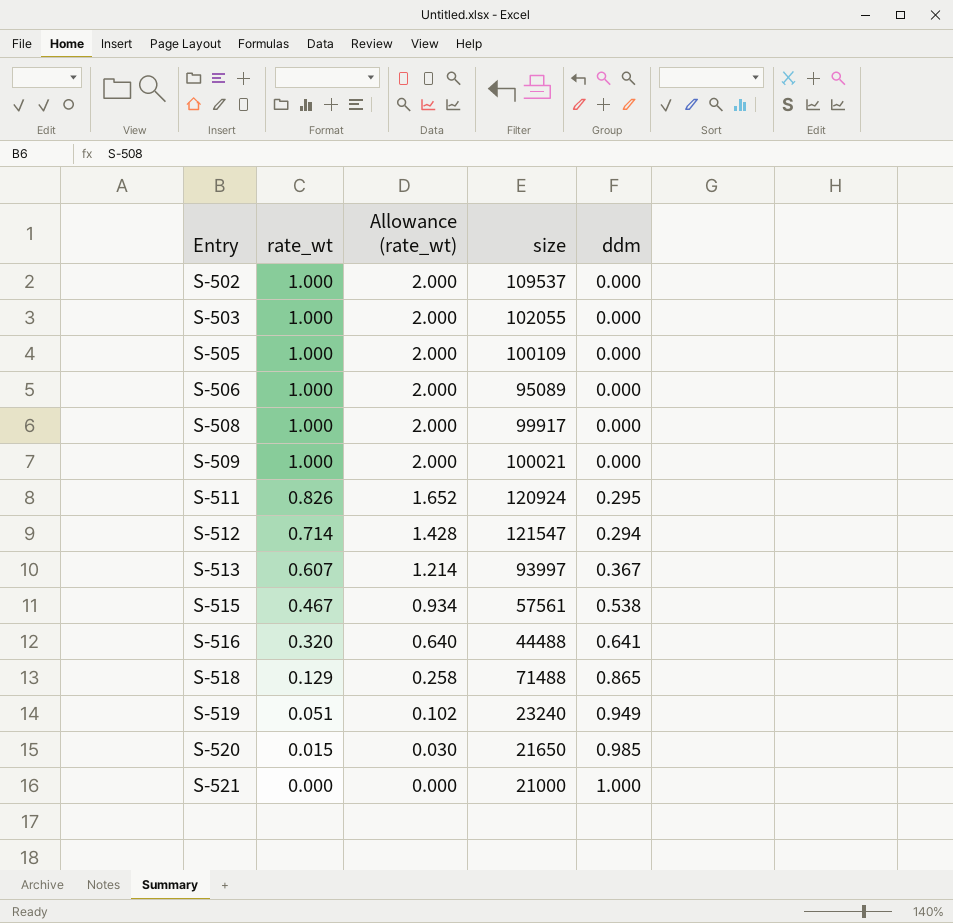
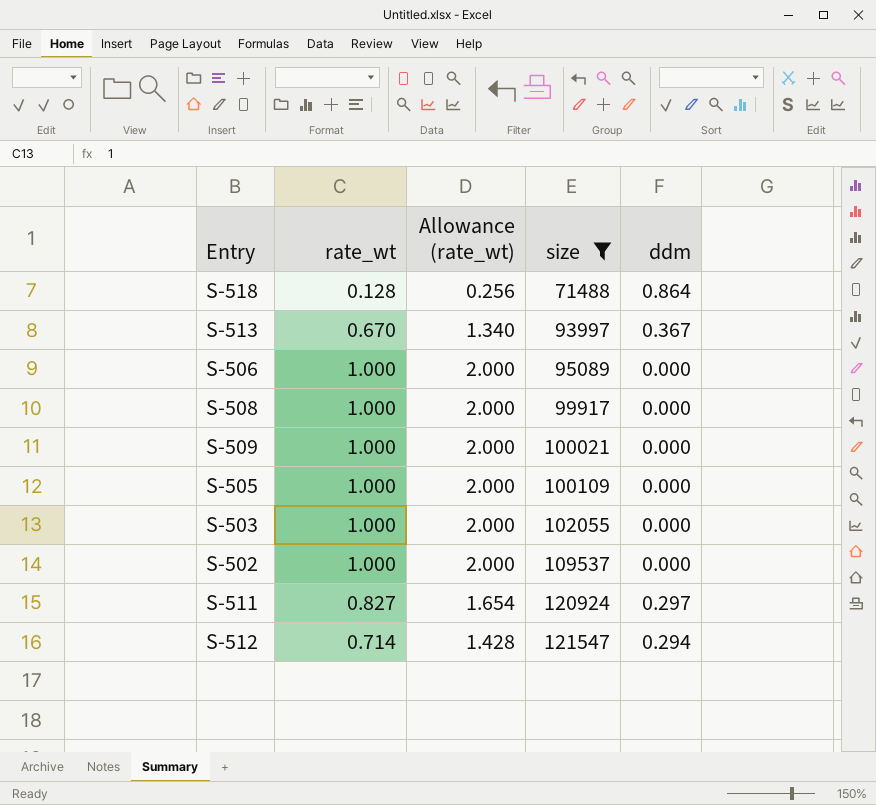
filter: none -> size >= 71488
row order: Entry ascending -> size ascending
S-518 | rate_wt: 0.129 -> 0.128
S-518 | Allowance (rate_wt): 0.258 -> 0.256
S-518 | ddm: 0.865 -> 0.864
S-513 | rate_wt: 0.607 -> 0.670
S-513 | Allowance (rate_wt): 1.214 -> 1.340
S-511 | rate_wt: 0.826 -> 0.827
S-511 | Allowance (rate_wt): 1.652 -> 1.654
S-511 | ddm: 0.295 -> 0.297

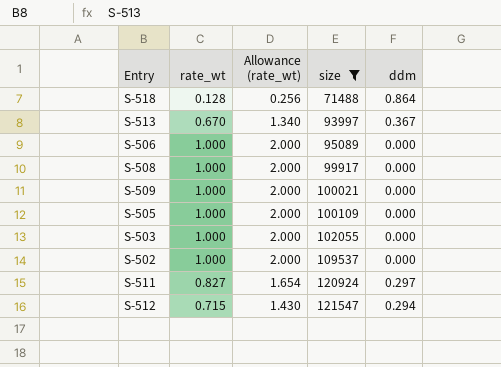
S-512 | rate_wt: 0.714 -> 0.715
S-512 | Allowance (rate_wt): 1.428 -> 1.430

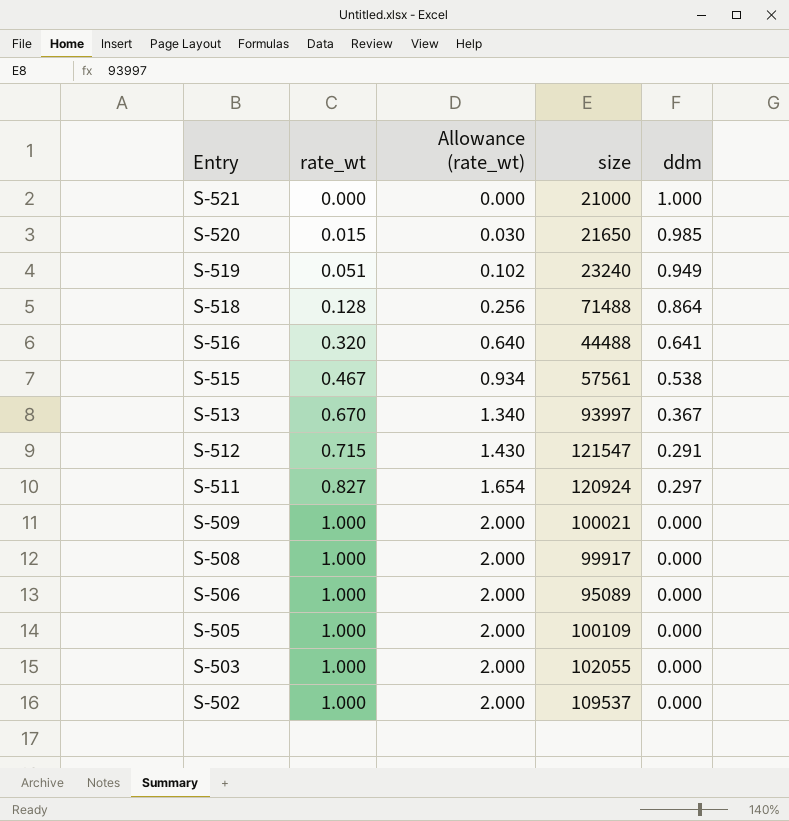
filter: size >= 71488 -> none
row order: size ascending -> Entry descending
S-512 | ddm: 0.294 -> 0.291

